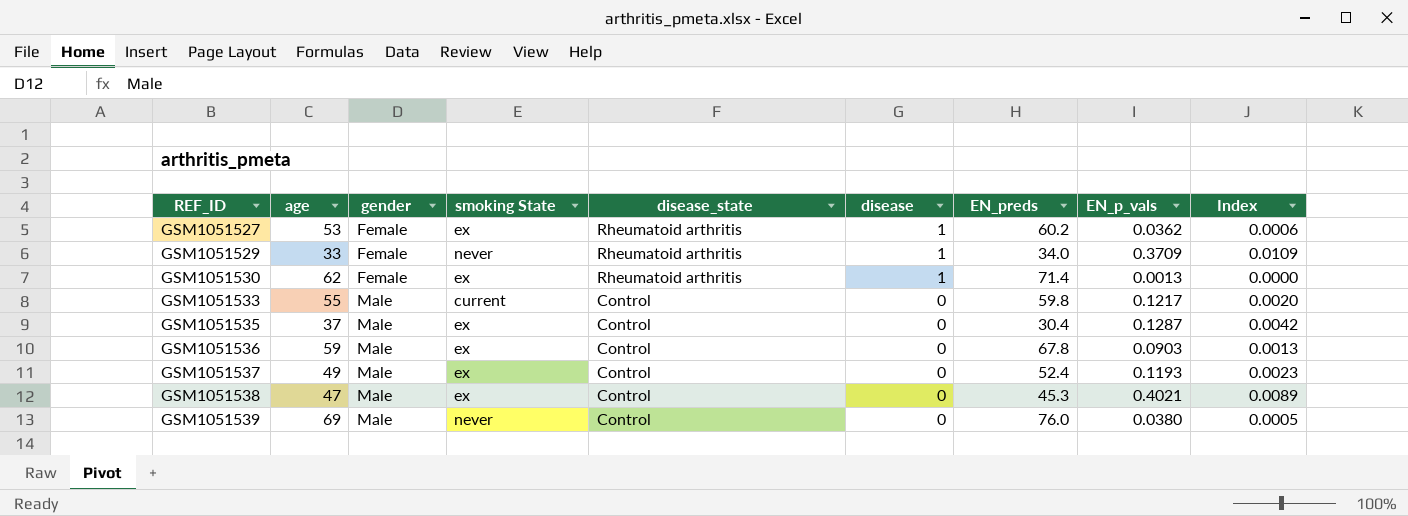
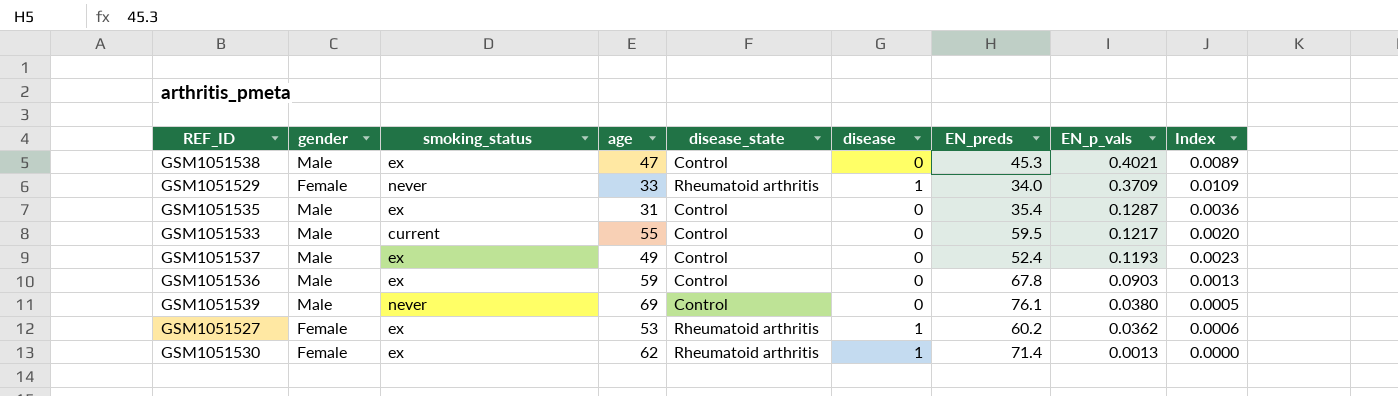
row order: REF_ID ascending -> EN_p_vals descending
column name: smoking State -> smoking_status
column age | position: 2 -> 4
GSM1051535 | age: 37 -> 31
GSM1051535 | EN_preds: 30.4 -> 35.4
GSM1051535 | Index: 0.0042 -> 0.0036
GSM1051533 | EN_preds: 59.8 -> 59.5
GSM1051539 | EN_preds: 76.0 -> 76.1

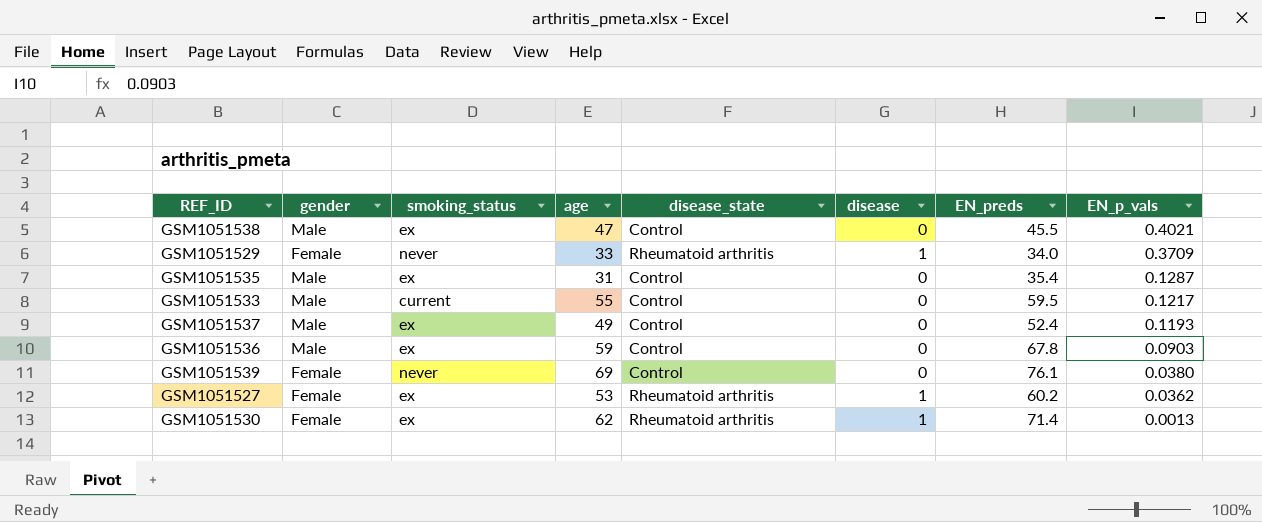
column Index | formula: [EN_p_vals] / [EN_preds] -> none
GSM1051538 | EN_preds: 45.3 -> 45.5
GSM1051539 | gender: Male -> Female

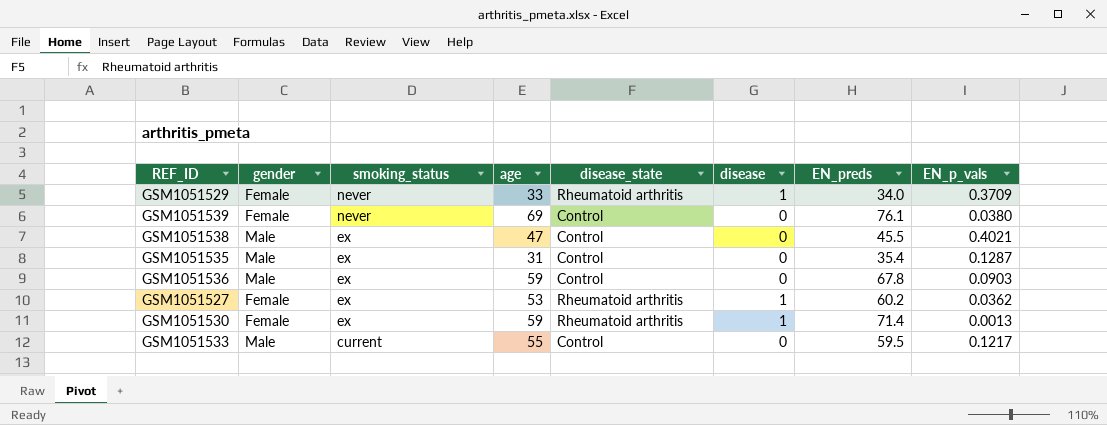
row order: EN_p_vals descending -> smoking_status descending
row GSM1051537: Male | ex | 49 | Control | 0 | 52.4 | 0.1193 -> none
GSM1051530 | age: 62 -> 59

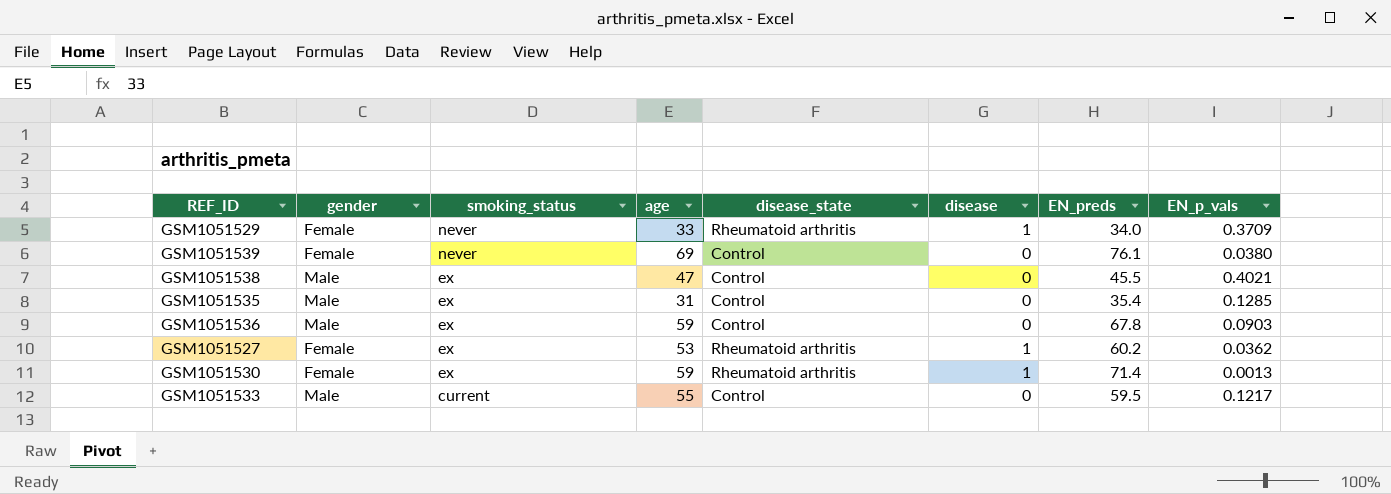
GSM1051535 | EN_p_vals: 0.1287 -> 0.1285

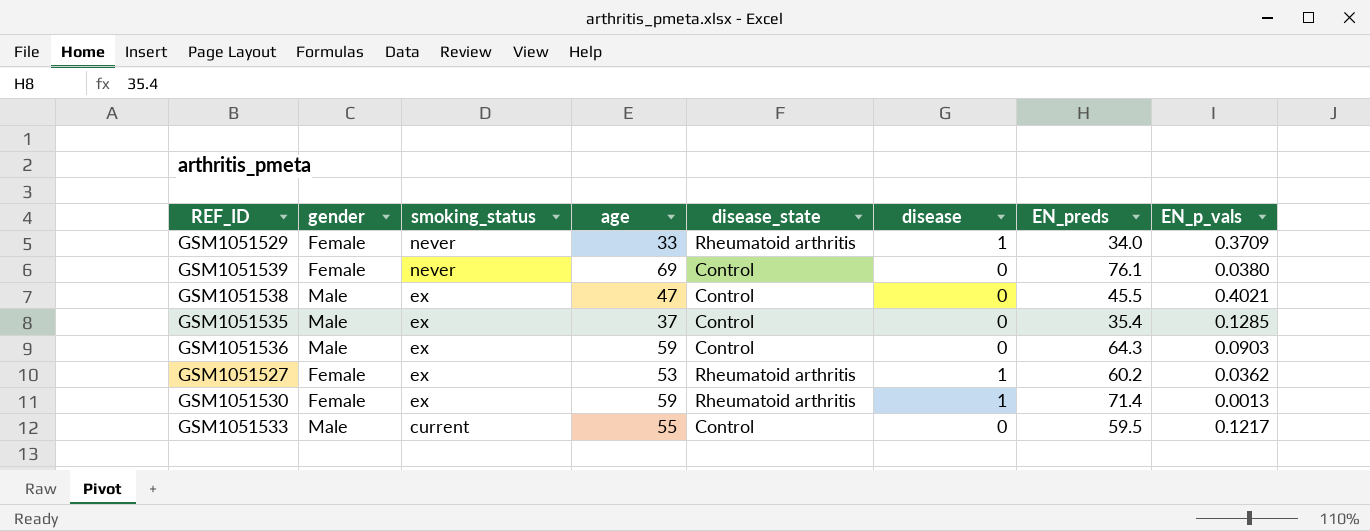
GSM1051535 | age: 31 -> 37
GSM1051536 | EN_preds: 67.8 -> 64.3

